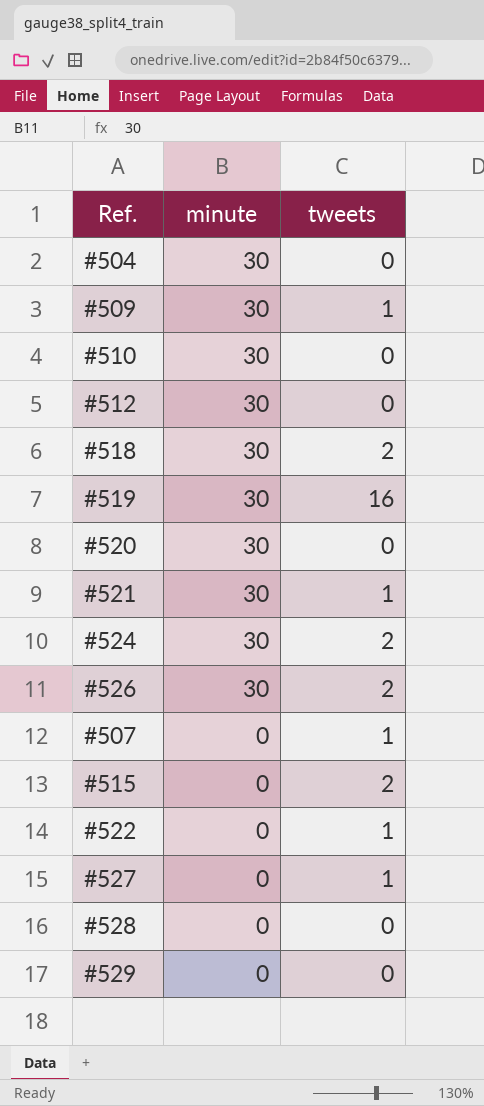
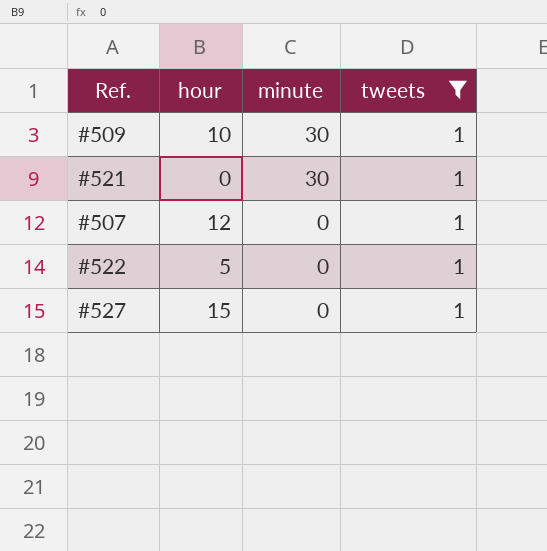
filter: none -> tweets = 1
column hour | position: none -> 2

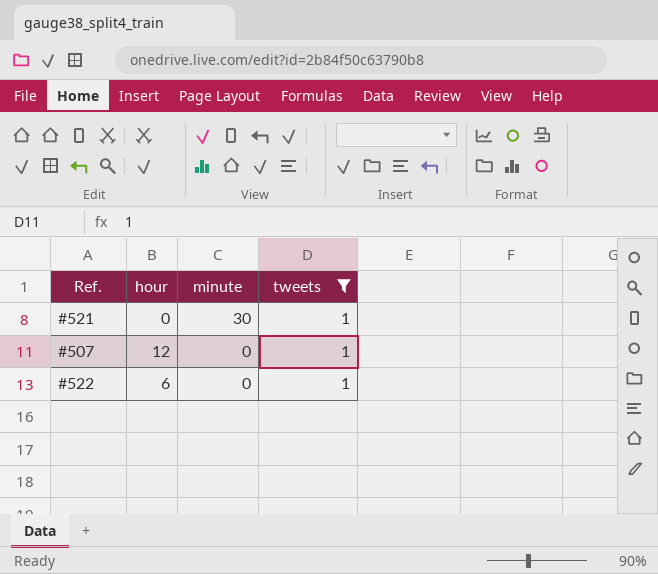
row #509: 10 | 30 | 1 -> none
row #527: 15 | 0 | 1 -> none
#522 | hour: 5 -> 6

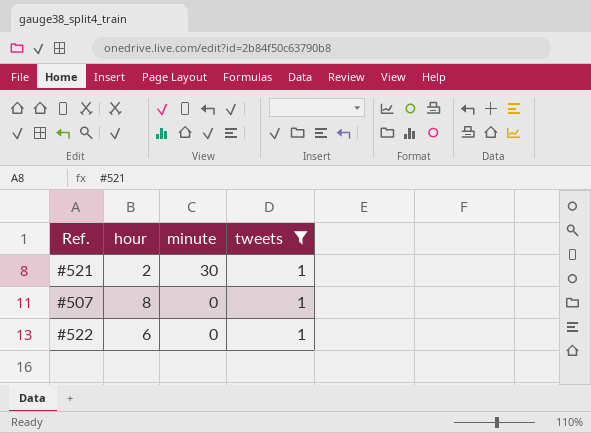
#521 | hour: 0 -> 2
#507 | hour: 12 -> 8

